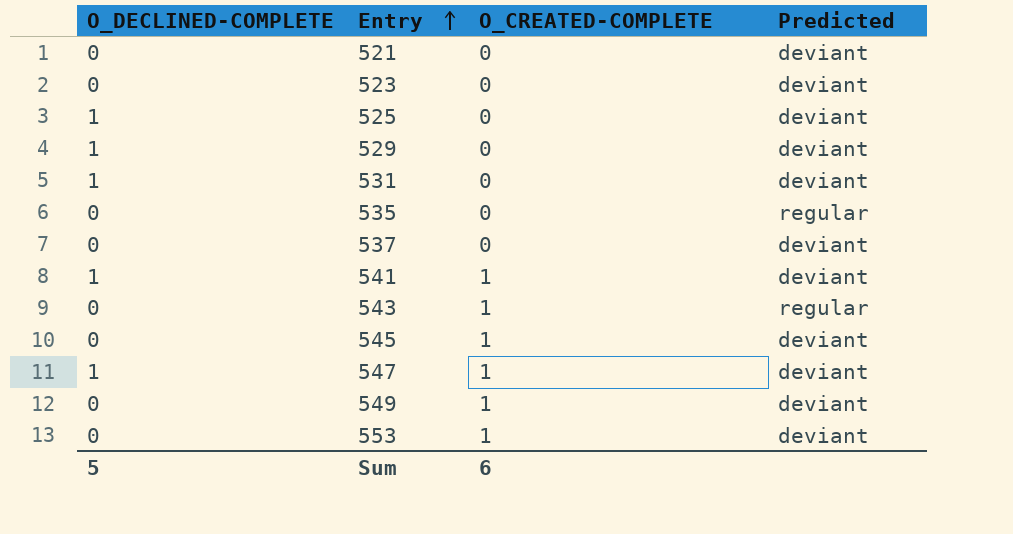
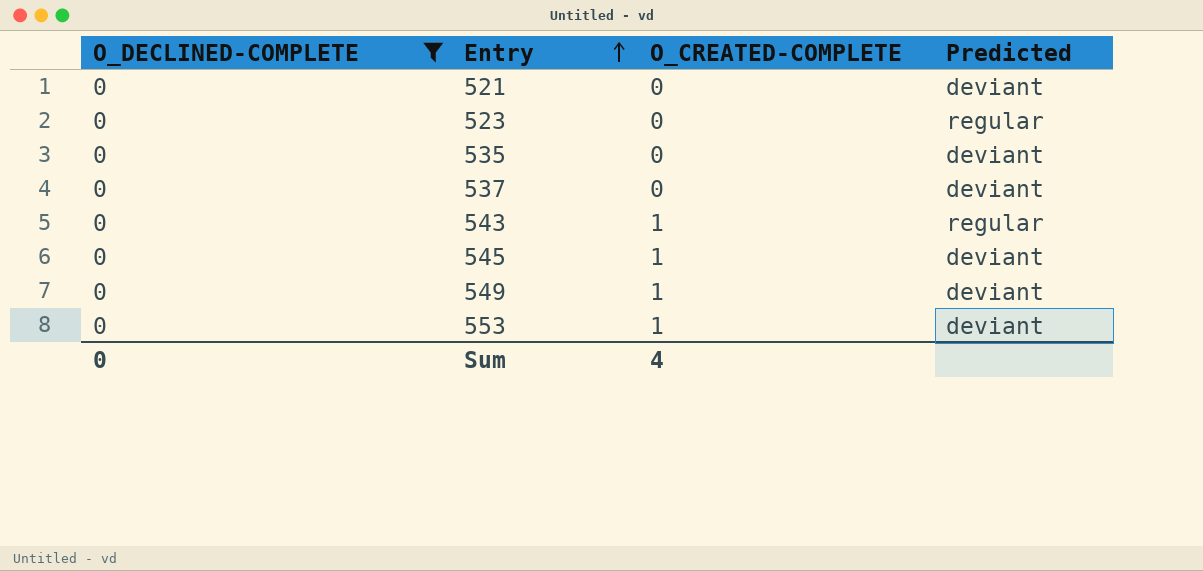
filter: none -> O_DECLINED-COMPLETE = 0
523 | Predicted: deviant -> regular
535 | Predicted: regular -> deviant
Sum | O_DECLINED-COMPLETE: 5 -> 0
Sum | O_CREATED-COMPLETE: 6 -> 4

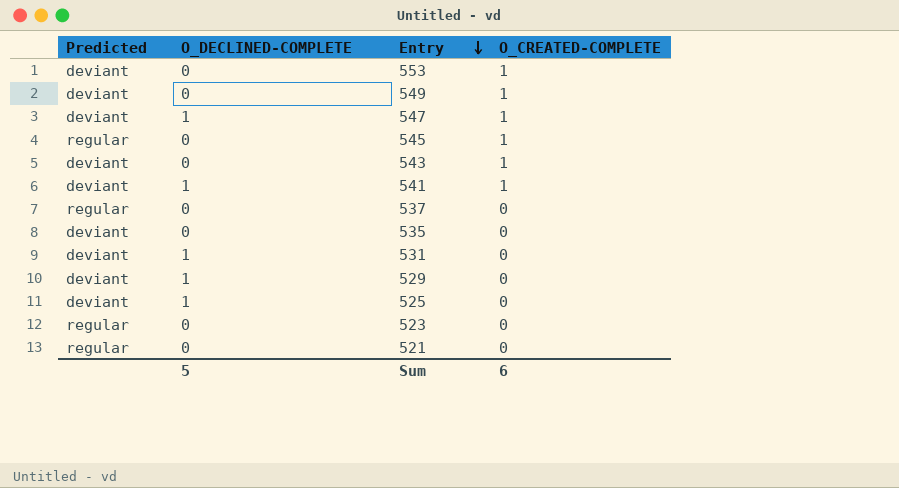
filter: O_DECLINED-COMPLETE = 0 -> none
row order: Entry ascending -> Entry descending
column Predicted | position: 4 -> 1
545 | Predicted: deviant -> regular
543 | Predicted: regular -> deviant
537 | Predicted: deviant -> regular
521 | Predicted: deviant -> regular
Sum | O_DECLINED-COMPLETE: 0 -> 5
Sum | O_CREATED-COMPLETE: 4 -> 6

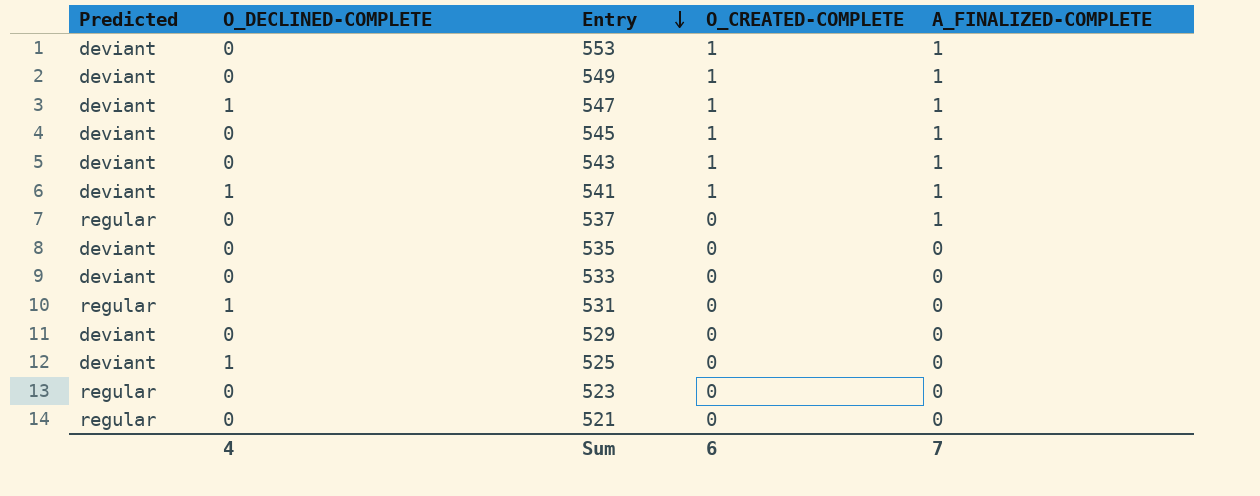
column A_FINALIZED-COMPLETE | position: none -> 5
545 | Predicted: regular -> deviant
row 533: none -> deviant | 0 | 0 | 0
531 | Predicted: deviant -> regular
529 | O_DECLINED-COMPLETE: 1 -> 0
Sum | O_DECLINED-COMPLETE: 5 -> 4

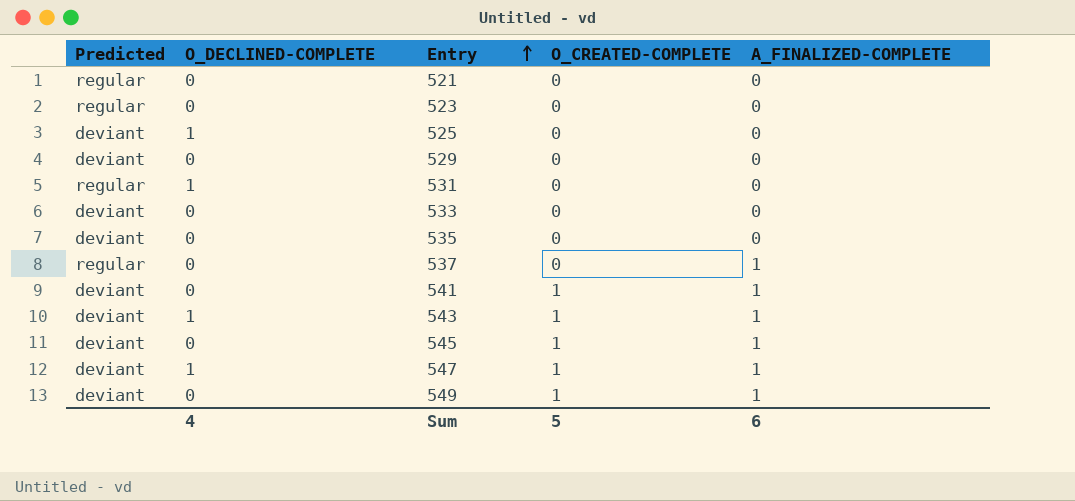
row order: Entry descending -> Entry ascending
row 553: deviant | 0 | 1 | 1 -> none
541 | O_DECLINED-COMPLETE: 1 -> 0
543 | O_DECLINED-COMPLETE: 0 -> 1
Sum | O_CREATED-COMPLETE: 6 -> 5
Sum | A_FINALIZED-COMPLETE: 7 -> 6

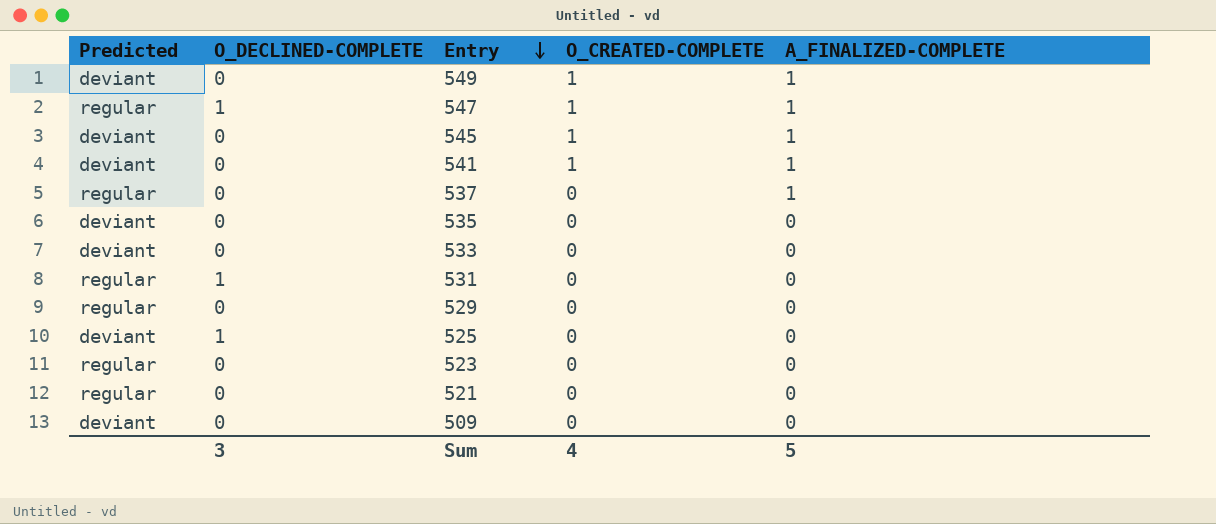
row order: Entry ascending -> Entry descending
row 543: deviant | 1 | 1 | 1 -> none
547 | Predicted: deviant -> regular
529 | Predicted: deviant -> regular
row 509: none -> deviant | 0 | 0 | 0
Sum | O_DECLINED-COMPLETE: 4 -> 3
Sum | O_CREATED-COMPLETE: 5 -> 4
Sum | A_FINALIZED-COMPLETE: 6 -> 5

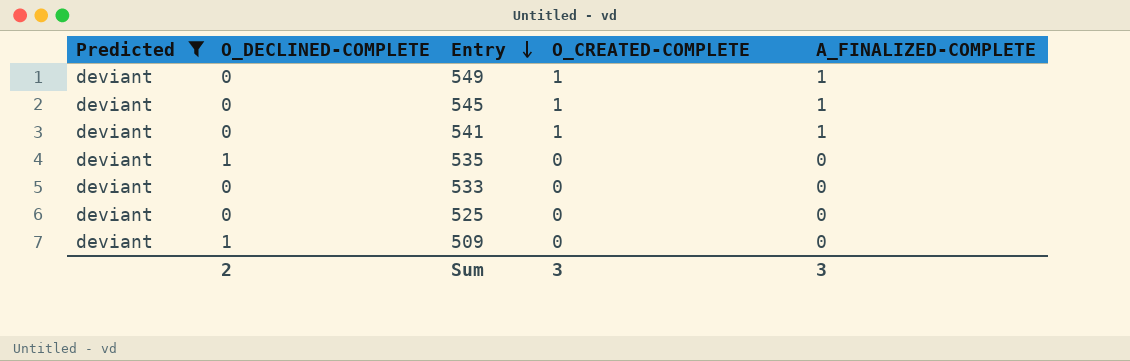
filter: none -> Predicted = deviant
535 | O_DECLINED-COMPLETE: 0 -> 1
525 | O_DECLINED-COMPLETE: 1 -> 0
509 | O_DECLINED-COMPLETE: 0 -> 1
Sum | O_DECLINED-COMPLETE: 3 -> 2
Sum | O_CREATED-COMPLETE: 4 -> 3
Sum | A_FINALIZED-COMPLETE: 5 -> 3

